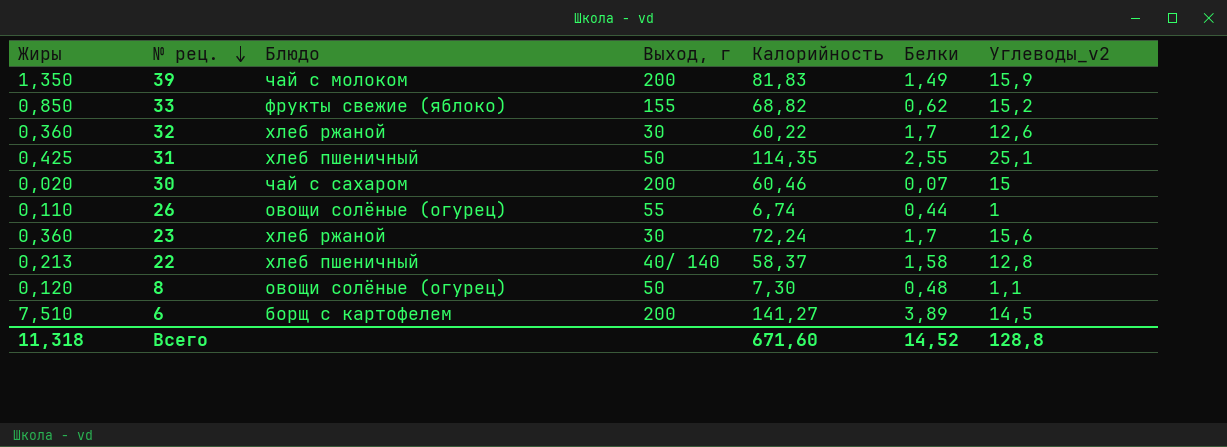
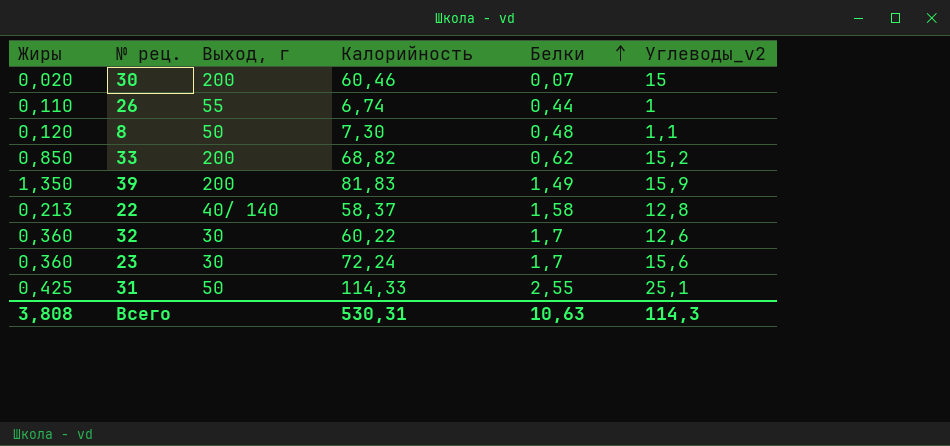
row order: № рец. descending -> Белки ascending
column Блюдо | position: 3 -> none
row 6: 7,510 | борщ с картофелем | 200 | 141,27 | 3,89 | 14,5 -> none
33 | Выход, г: 155 -> 200
31 | Калорийность: 114,35 -> 114,33
Всего | Жиры: 11,318 -> 3,808
Всего | Калорийность: 671,60 -> 530,31
Всего | Белки: 14,52 -> 10,63
Всего | Углеводы_v2: 128,8 -> 114,3

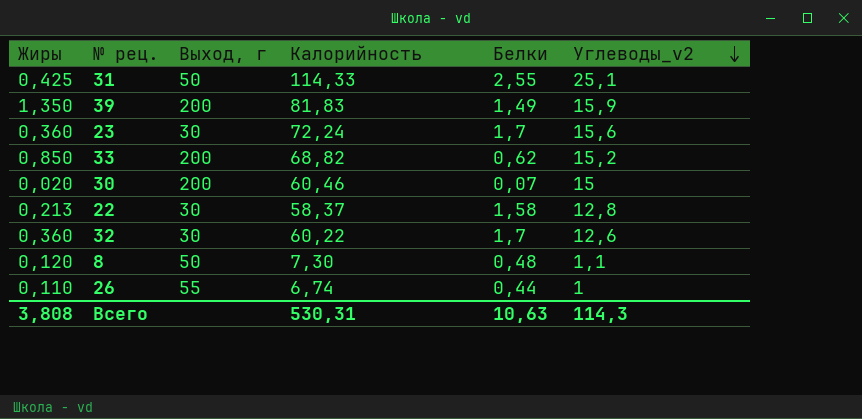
row order: Белки ascending -> Углеводы_v2 descending
22 | Выход, г: 40/ 140 -> 30

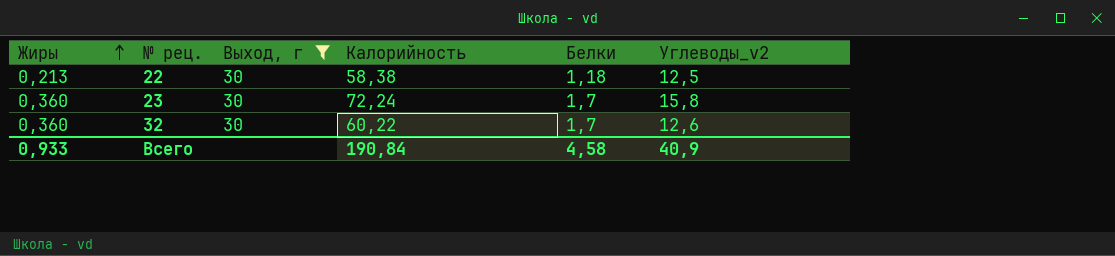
filter: none -> Выход, г = 30
row order: Углеводы_v2 descending -> Жиры ascending
22 | Калорийность: 58,37 -> 58,38
22 | Белки: 1,58 -> 1,18
22 | Углеводы_v2: 12,8 -> 12,5
23 | Углеводы_v2: 15,6 -> 15,8
Всего | Жиры: 3,808 -> 0,933
Всего | Калорийность: 530,31 -> 190,84
Всего | Белки: 10,63 -> 4,58
Всего | Углеводы_v2: 114,3 -> 40,9

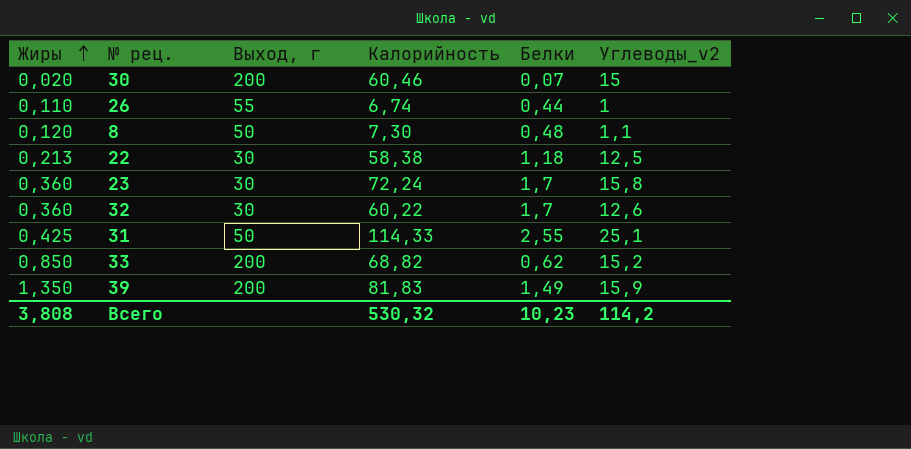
filter: Выход, г = 30 -> none
Всего | Жиры: 0,933 -> 3,808
Всего | Калорийность: 190,84 -> 530,32
Всего | Белки: 4,58 -> 10,23
Всего | Углеводы_v2: 40,9 -> 114,2

